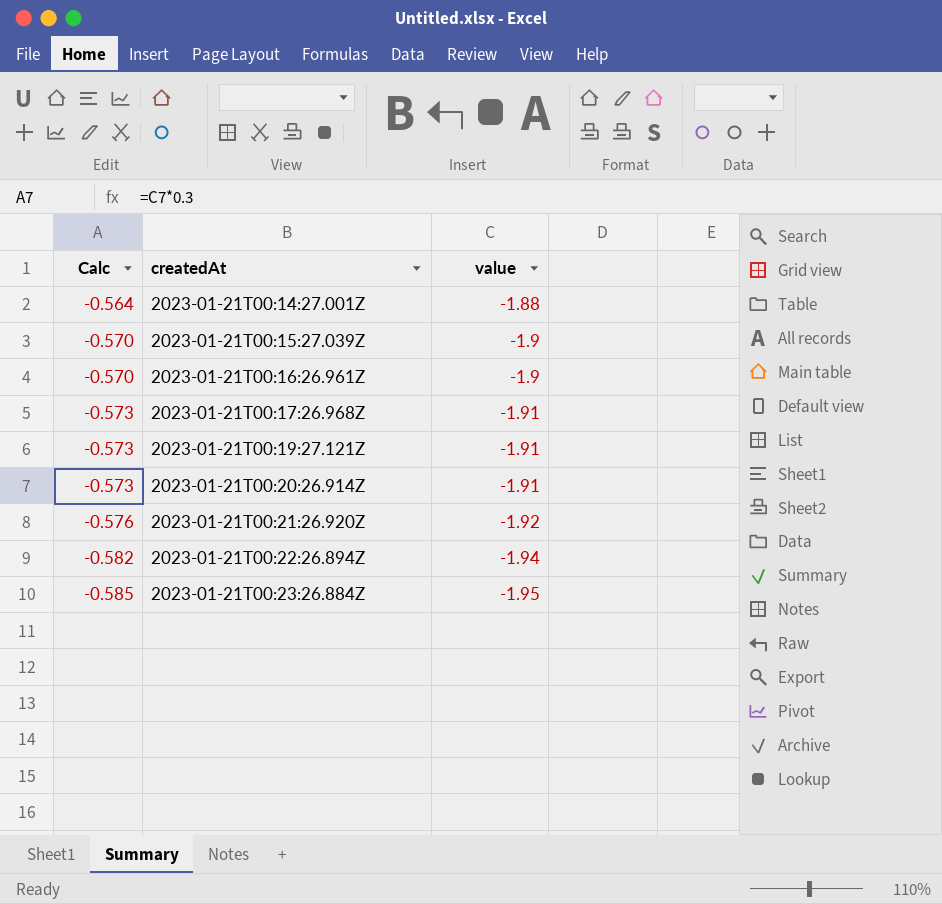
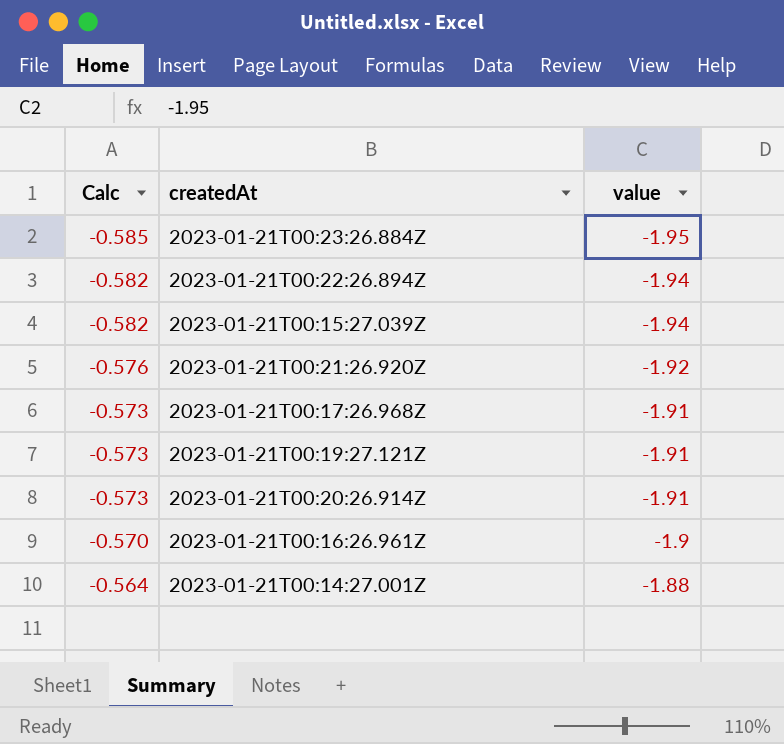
row order: Calc descending -> Calc ascending
2023-01-21T00:15:27.039Z | Calc: -0.570 -> -0.582
2023-01-21T00:15:27.039Z | value: -1.9 -> -1.94

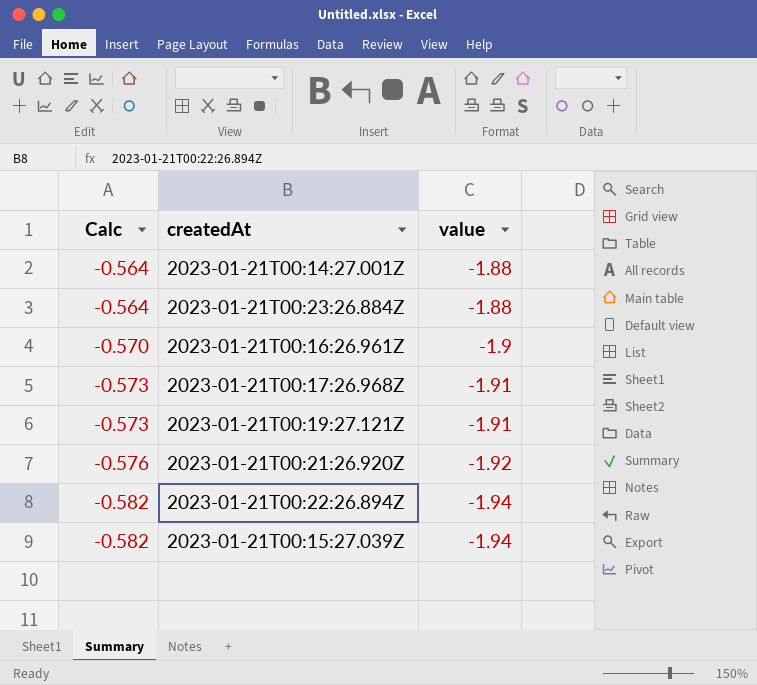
row order: Calc ascending -> Calc descending
row 2023-01-21T00:20:26.914Z: -0.573 | -1.91 -> none
2023-01-21T00:23:26.884Z | Calc: -0.585 -> -0.564
2023-01-21T00:23:26.884Z | value: -1.95 -> -1.88

